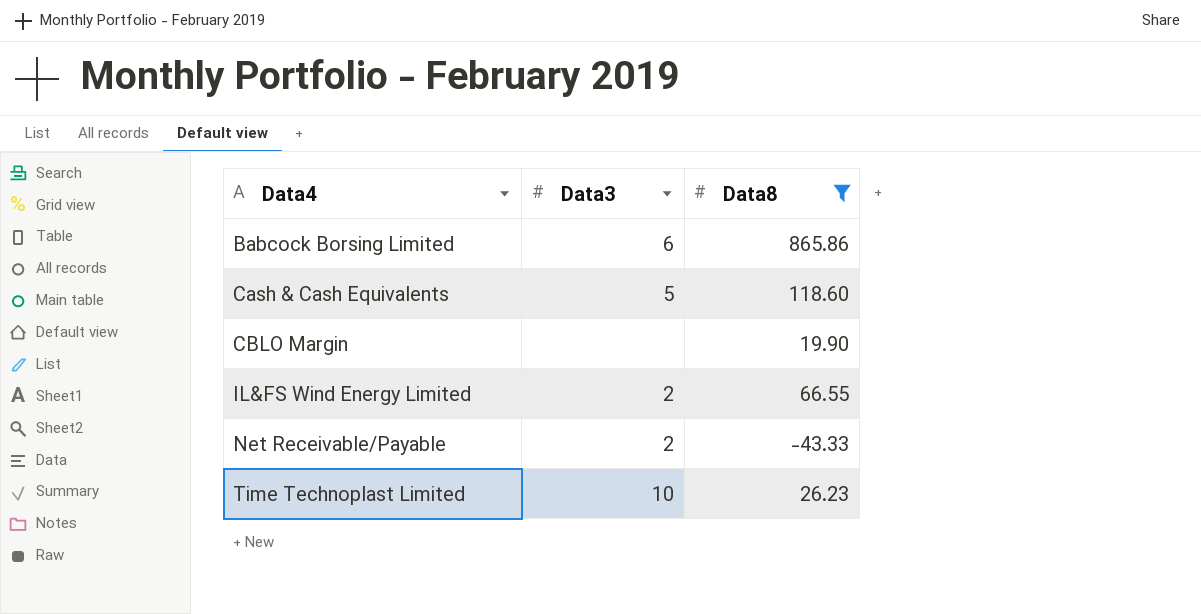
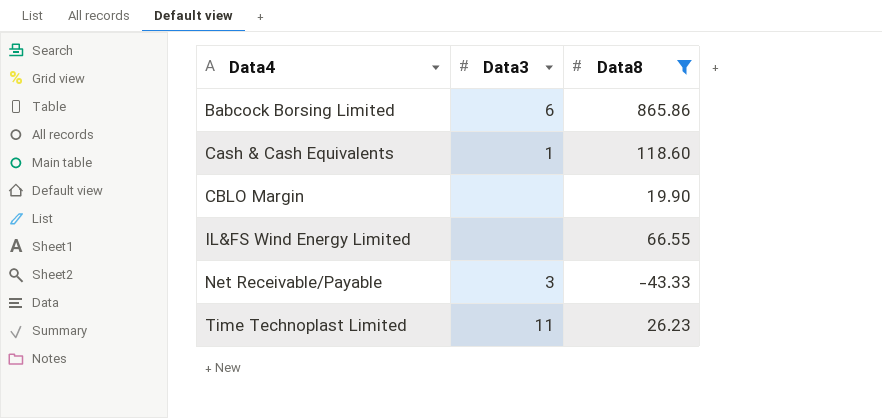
Cash & Cash Equivalents | Data3: 5 -> 1
IL&FS Wind Energy Limited | Data3: 2 -> none
Net Receivable/Payable | Data3: 2 -> 3
Time Technoplast Limited | Data3: 10 -> 11

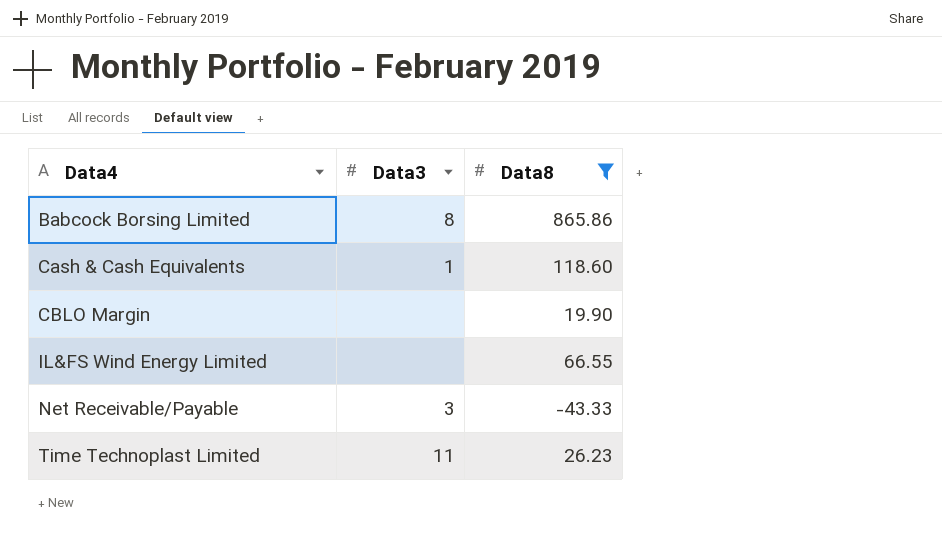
Babcock Borsing Limited | Data3: 6 -> 8

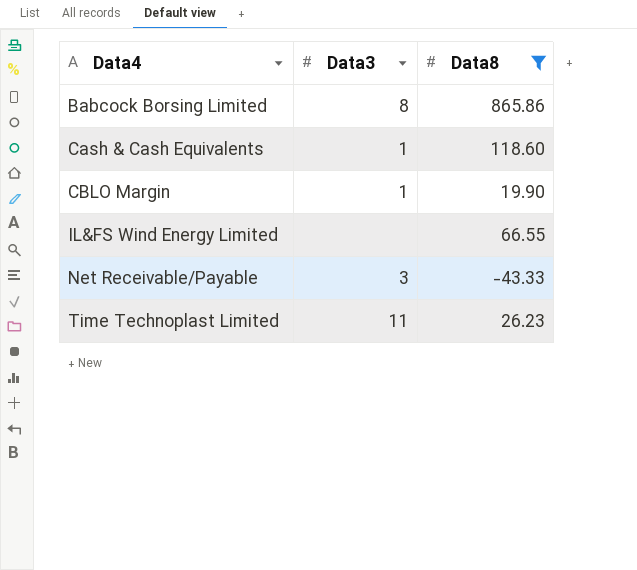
CBLO Margin | Data3: none -> 1

